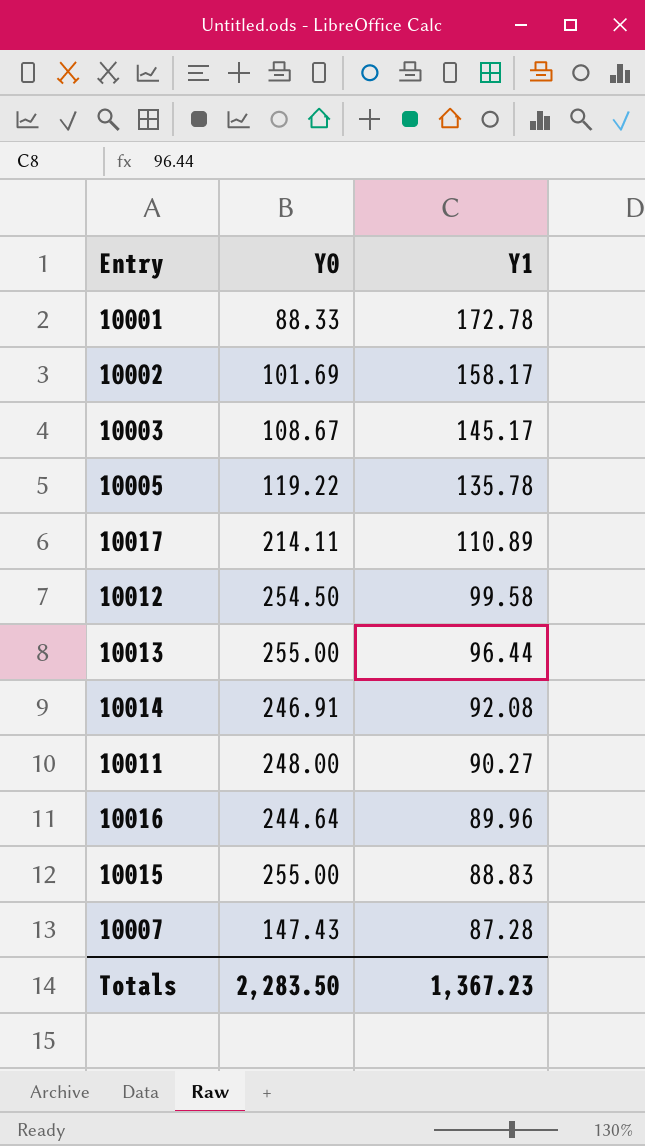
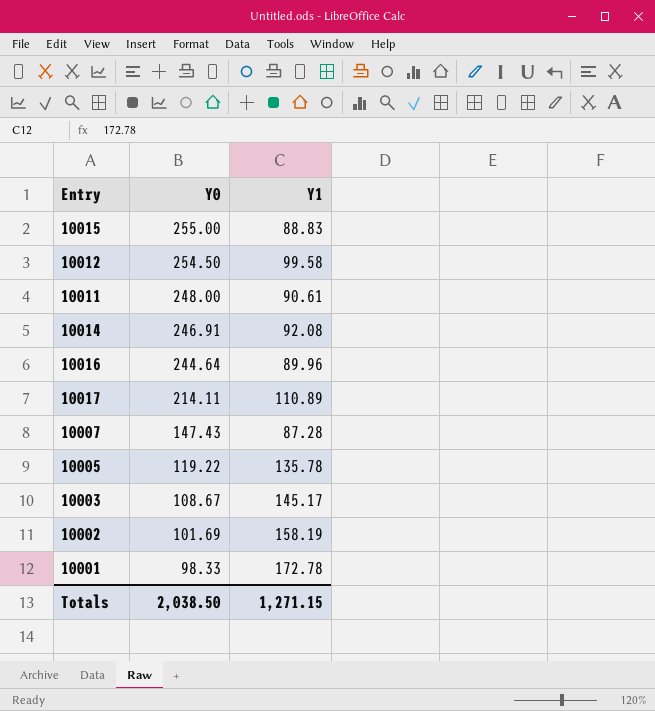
row order: Y1 descending -> Y0 descending
row 10013: 255.00 | 96.44 -> none
10011 | Y1: 90.27 -> 90.61
10002 | Y1: 158.17 -> 158.19
10001 | Y0: 88.33 -> 98.33
Totals | Y0: 2,283.50 -> 2,038.50
Totals | Y1: 1,367.23 -> 1,271.15

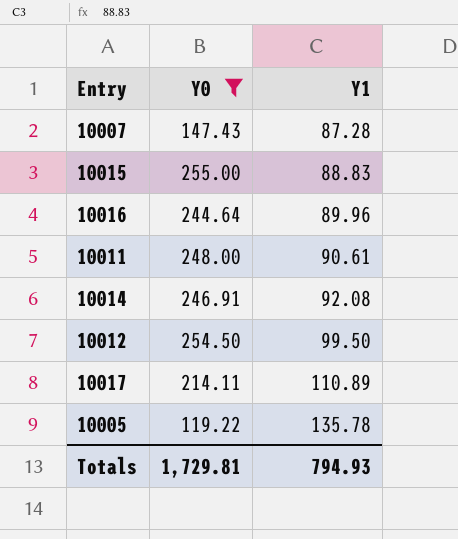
filter: none -> Y0 >= 119.22
row order: Y0 descending -> Y1 ascending
10012 | Y1: 99.58 -> 99.50
Totals | Y0: 2,038.50 -> 1,729.81
Totals | Y1: 1,271.15 -> 794.93

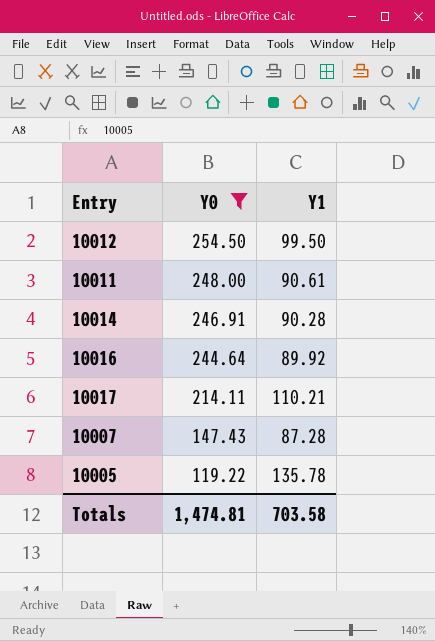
row order: Y1 ascending -> Y0 descending
row 10015: 255.00 | 88.83 -> none
10014 | Y1: 92.08 -> 90.28
10016 | Y1: 89.96 -> 89.92
10017 | Y1: 110.89 -> 110.21
Totals | Y0: 1,729.81 -> 1,474.81
Totals | Y1: 794.93 -> 703.58

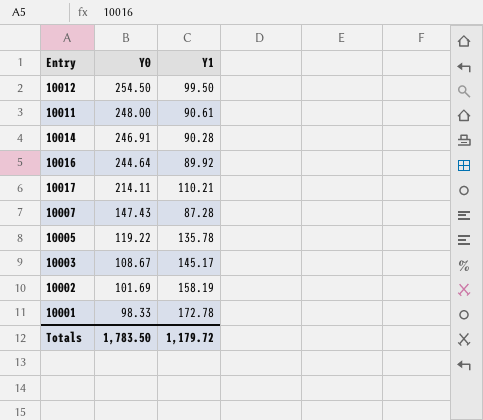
filter: Y0 >= 119.22 -> none
Totals | Y0: 1,474.81 -> 1,783.50
Totals | Y1: 703.58 -> 1,179.72

